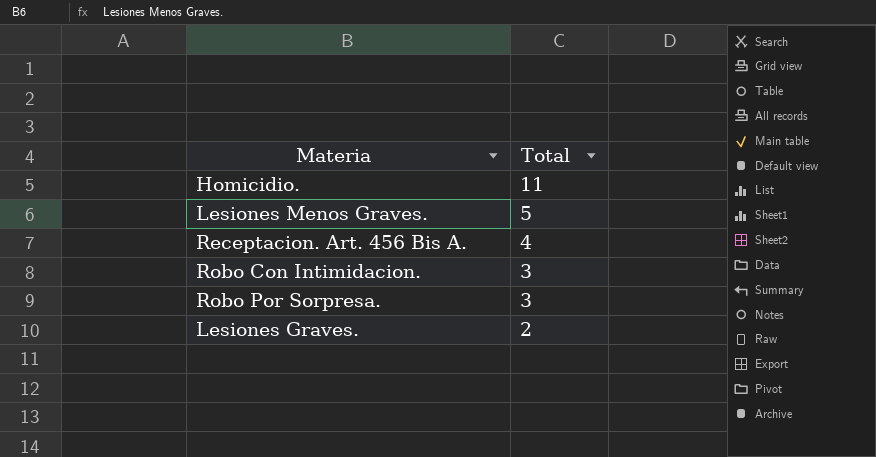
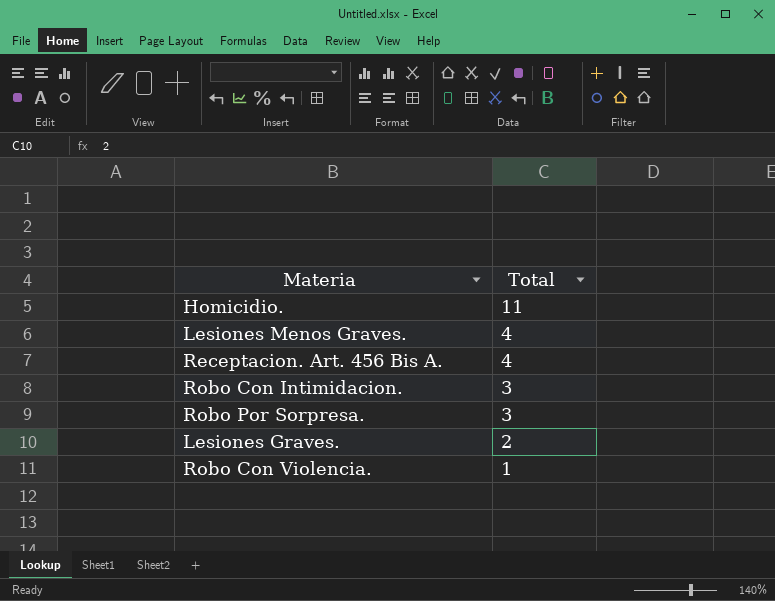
Lesiones Menos Graves. | Total: 5 -> 4
row Robo Con Violencia.: none -> 1

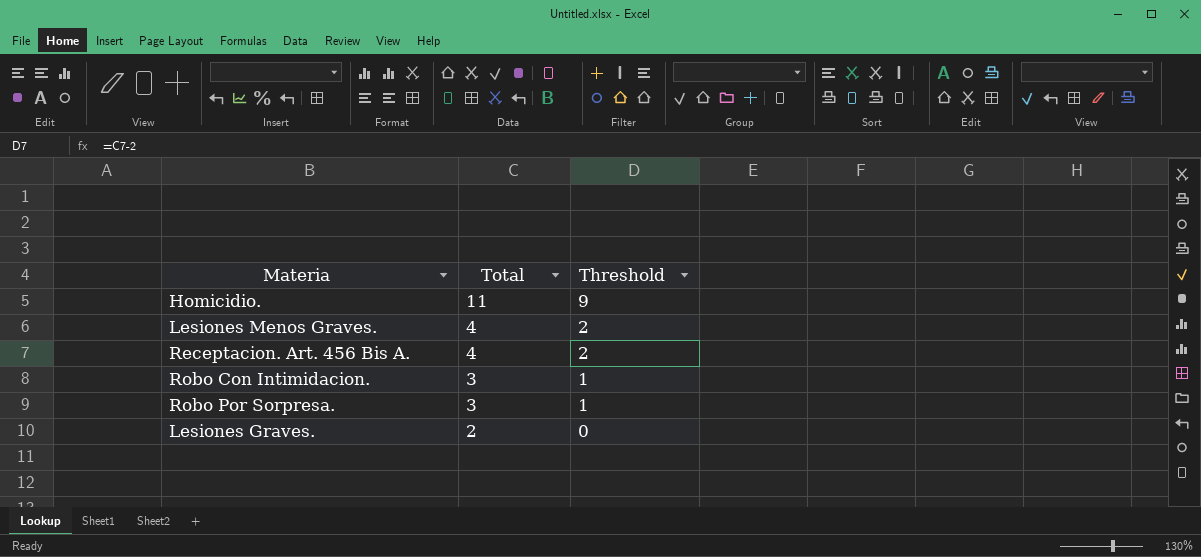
column Threshold | formula: none -> [Total] - 2
row Robo Con Violencia.: 1 -> none

